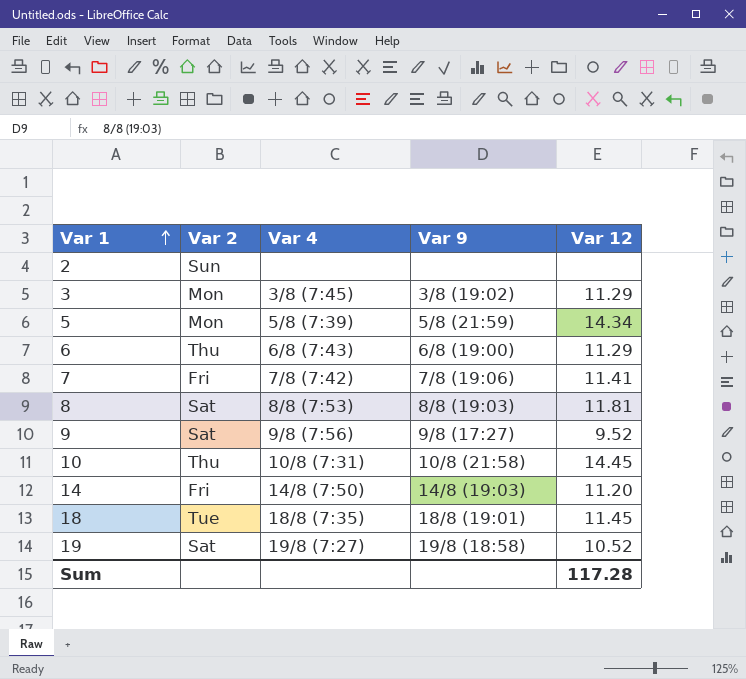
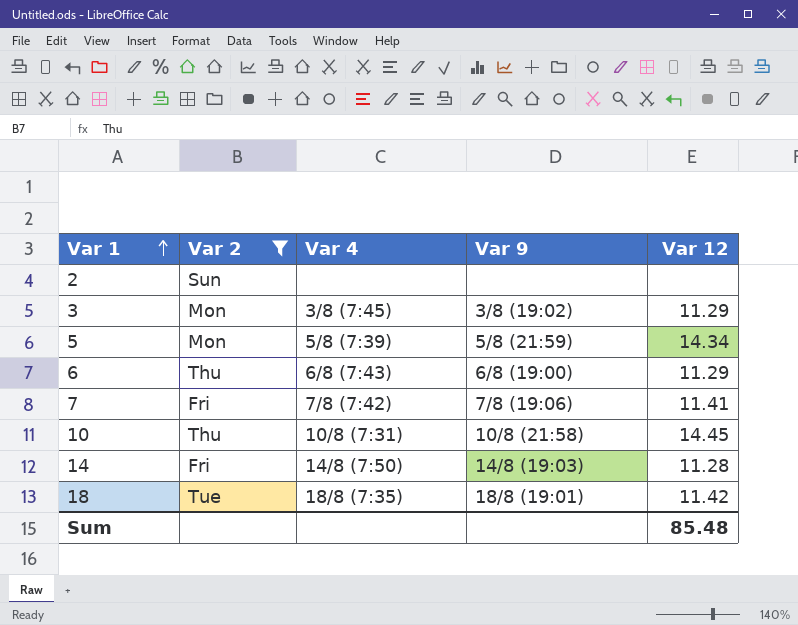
filter: none -> Var 2 != Sat
14 | Var 12: 11.20 -> 11.28
18 | Var 12: 11.45 -> 11.42
Sum | Var 12: 117.28 -> 85.48

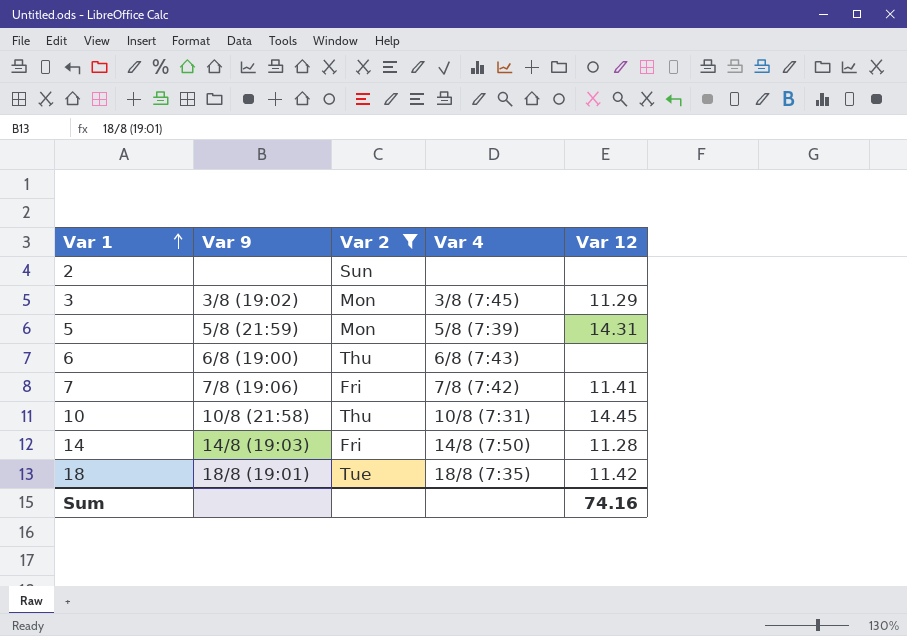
column Var 9 | position: 4 -> 2
5 | Var 12: 14.34 -> 14.31
6 | Var 12: 11.29 -> none
Sum | Var 12: 85.48 -> 74.16

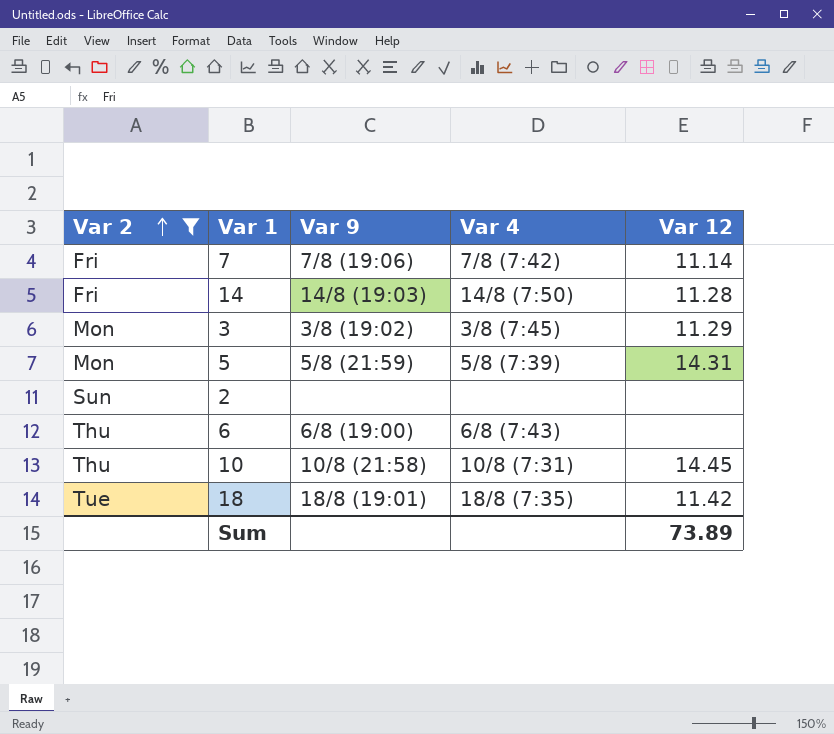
row order: Var 1 ascending -> Var 2 ascending
column Var 2 | position: 3 -> 1
7 | Var 12: 11.41 -> 11.14
Sum | Var 12: 74.16 -> 73.89

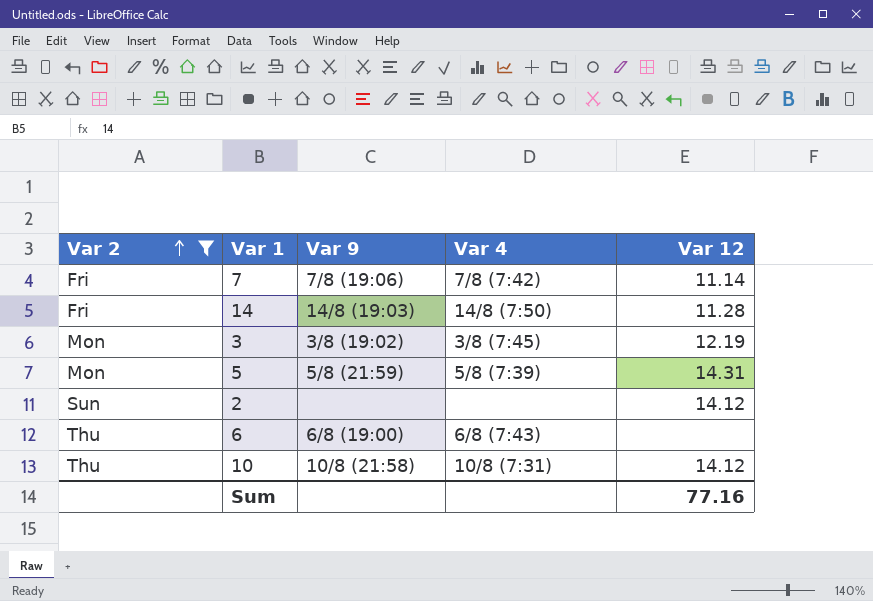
row 18: Tue | 18/8 (19:01) | 18/8 (7:35) | 11.42 -> none
3 | Var 12: 11.29 -> 12.19
2 | Var 12: none -> 14.12
10 | Var 12: 14.45 -> 14.12
Sum | Var 12: 73.89 -> 77.16

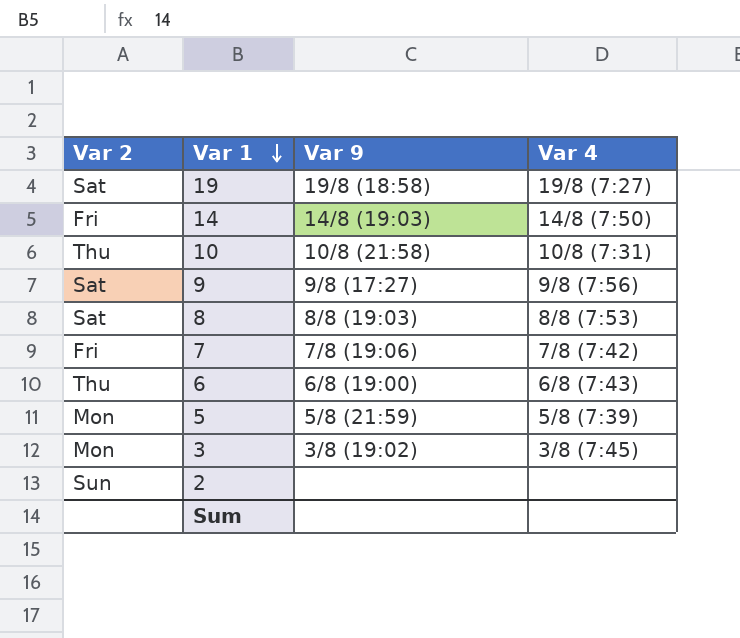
filter: Var 2 != Sat -> none
row order: Var 2 ascending -> Var 1 descending
column Var 12 | position: 5 -> none

